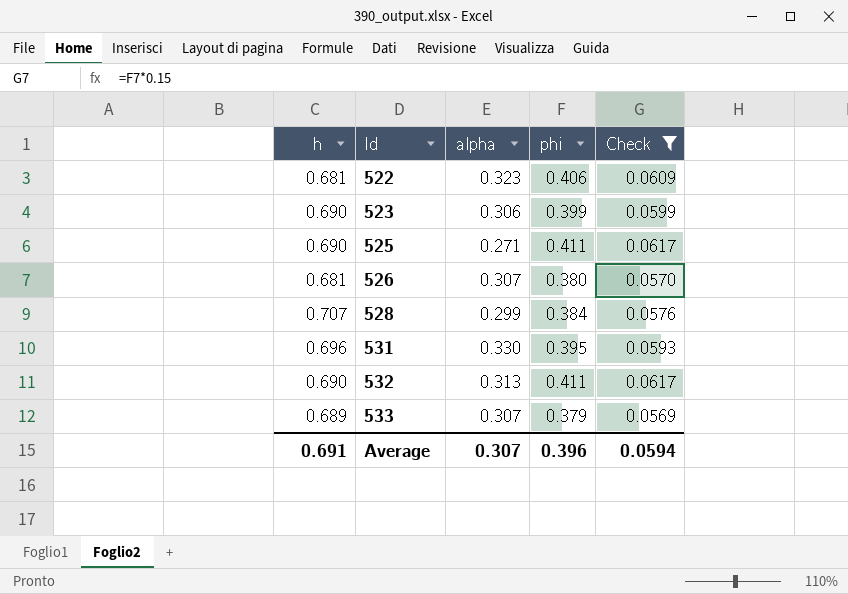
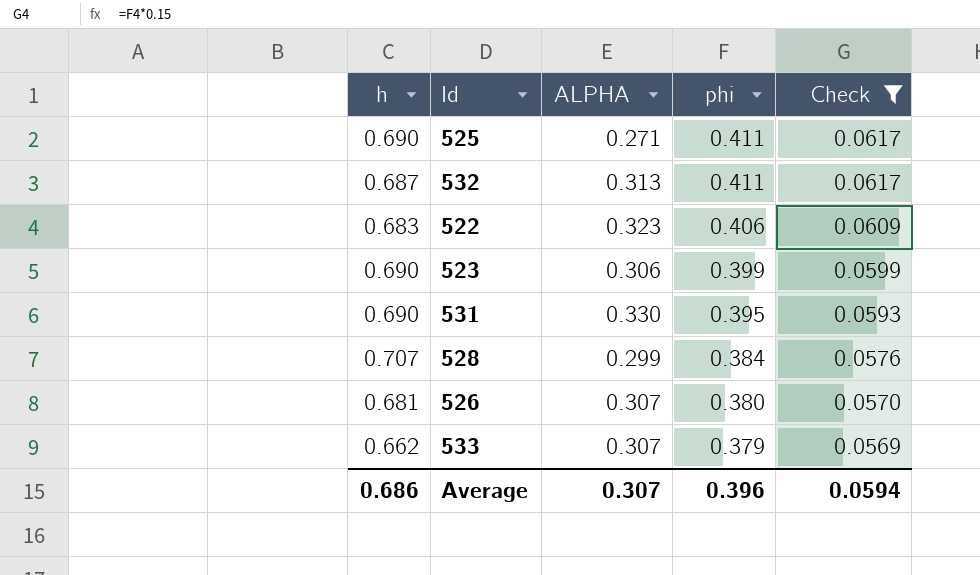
row order: Id ascending -> phi descending
column name: alpha -> ALPHA
532 | h: 0.690 -> 0.687
522 | h: 0.681 -> 0.683
531 | h: 0.696 -> 0.690
533 | h: 0.689 -> 0.662
Average | h: 0.691 -> 0.686

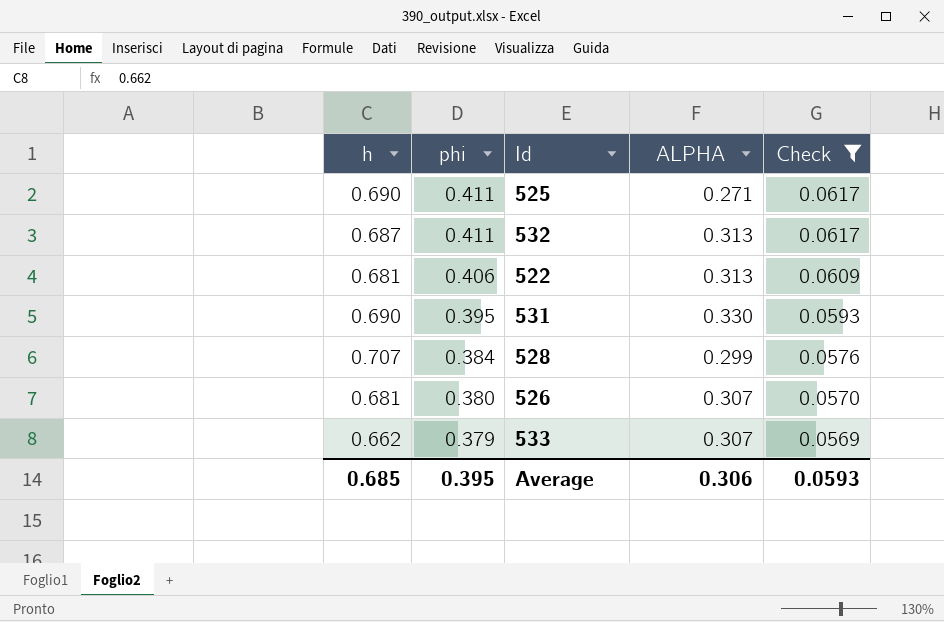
column phi | position: 4 -> 2
row 523: 0.690 | 0.306 | 0.399 | 0.0599 -> none
522 | h: 0.683 -> 0.681
522 | ALPHA: 0.323 -> 0.313
Average | h: 0.686 -> 0.685
Average | phi: 0.396 -> 0.395
Average | ALPHA: 0.307 -> 0.306
Average | Check: 0.0594 -> 0.0593

